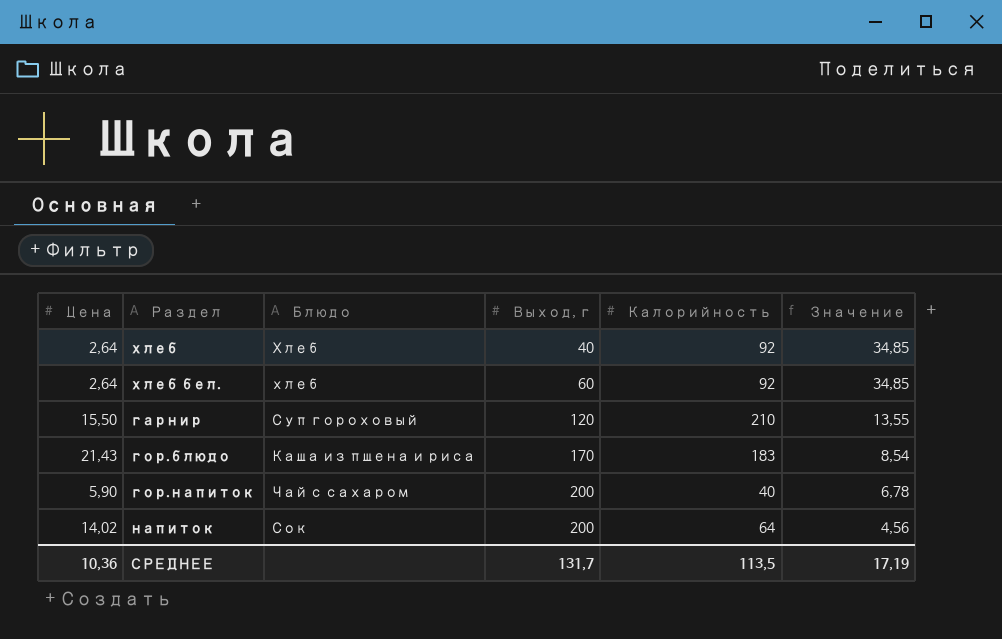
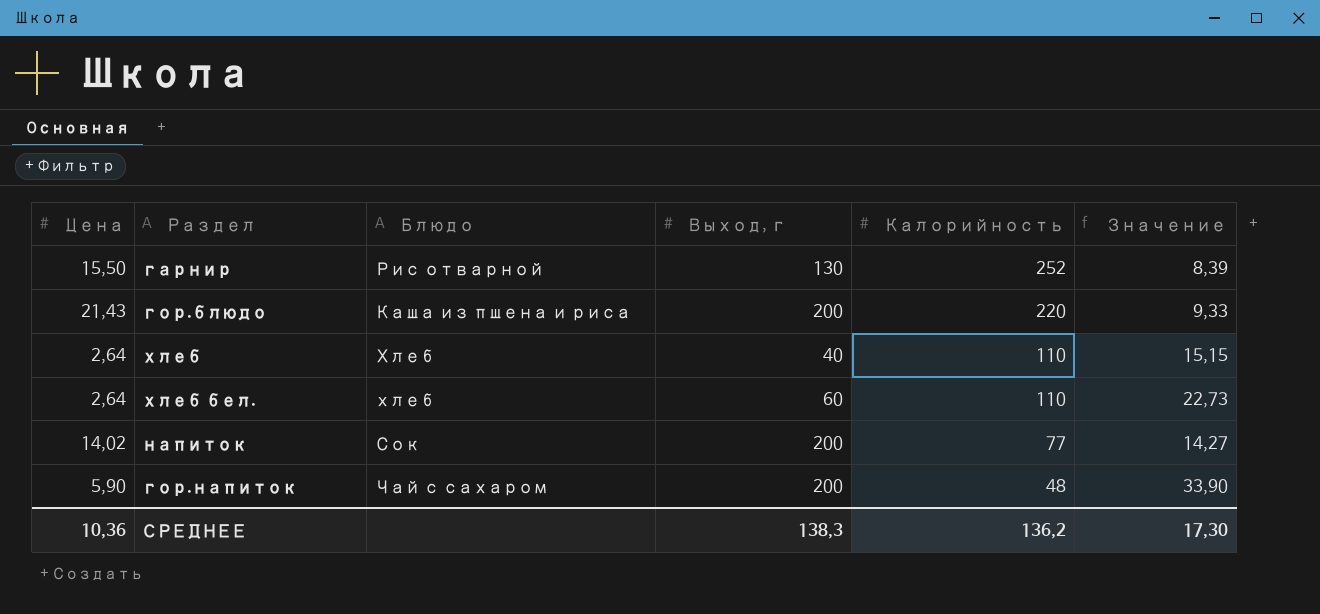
row order: Выход, г ascending -> Калорийность descending
column Значение | formula: [Калорийность] / [Цена] -> [Выход, г] / [Цена]
гарнир | Блюдо: Суп гороховый -> Рис отварной
гарнир | Выход, г: 120 -> 130
гарнир | Калорийность: 210 -> 252
гор.блюдо | Выход, г: 170 -> 200
гор.блюдо | Калорийность: 183 -> 220
хлеб | Калорийность: 92 -> 110
хлеб бел. | Калорийность: 92 -> 110
напиток | Калорийность: 64 -> 77
гор.напиток | Калорийность: 40 -> 48
СРЕДНЕЕ | Выход, г: 131,7 -> 138,3
СРЕДНЕЕ | Калорийность: 113,5 -> 136,2
СРЕДНЕЕ | Значение: 17,19 -> 17,30

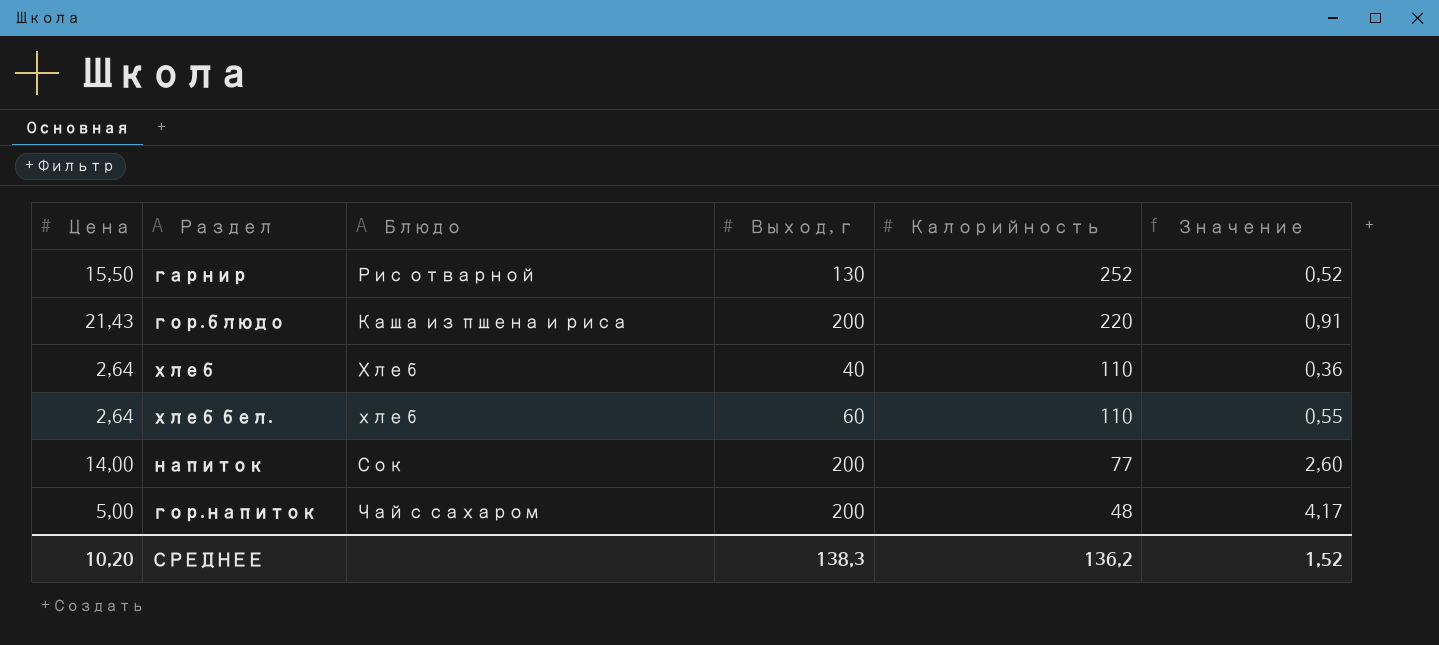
column Значение | formula: [Выход, г] / [Цена] -> [Выход, г] / [Калорийность]
напиток | Цена: 14,02 -> 14,00
гор.напиток | Цена: 5,90 -> 5,00
СРЕДНЕЕ | Цена: 10,36 -> 10,20
СРЕДНЕЕ | Значение: 17,30 -> 1,52

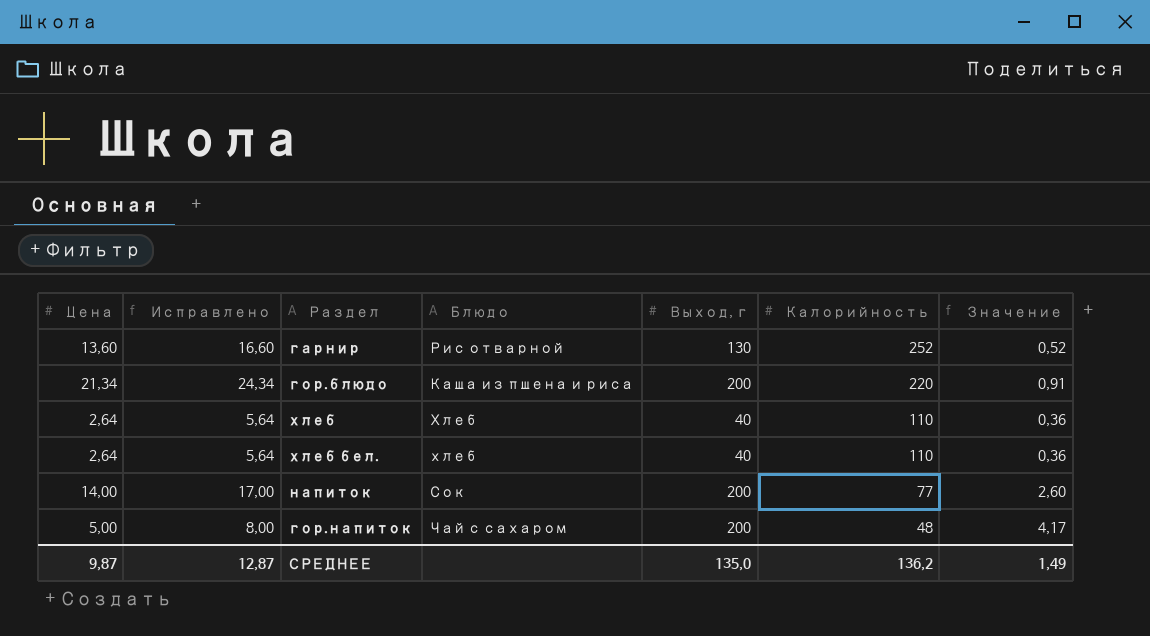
column Исправлено | formula: none -> [Цена] + 3
гарнир | Цена: 15,50 -> 13,60
гор.блюдо | Цена: 21,43 -> 21,34
хлеб бел. | Выход, г: 60 -> 40
хлеб бел. | Значение: 0,55 -> 0,36
СРЕДНЕЕ | Цена: 10,20 -> 9,87
СРЕДНЕЕ | Выход, г: 138,3 -> 135,0
СРЕДНЕЕ | Значение: 1,52 -> 1,49

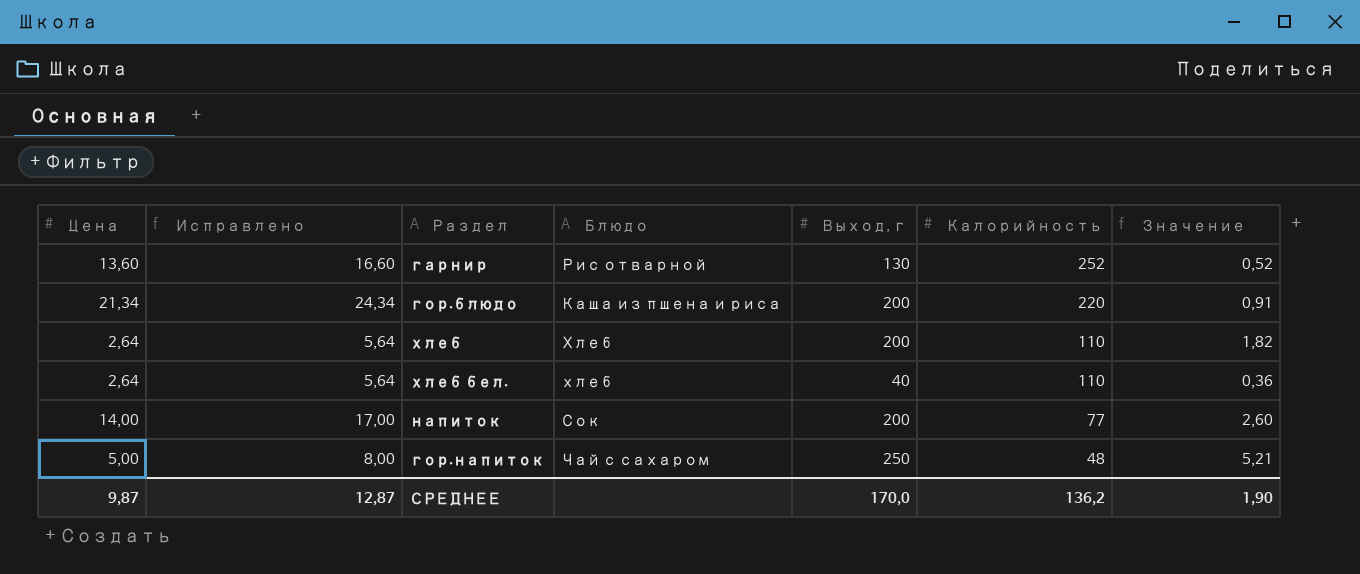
хлеб | Выход, г: 40 -> 200
хлеб | Значение: 0,36 -> 1,82
гор.напиток | Выход, г: 200 -> 250
гор.напиток | Значение: 4,17 -> 5,21
СРЕДНЕЕ | Выход, г: 135,0 -> 170,0
СРЕДНЕЕ | Значение: 1,49 -> 1,90

